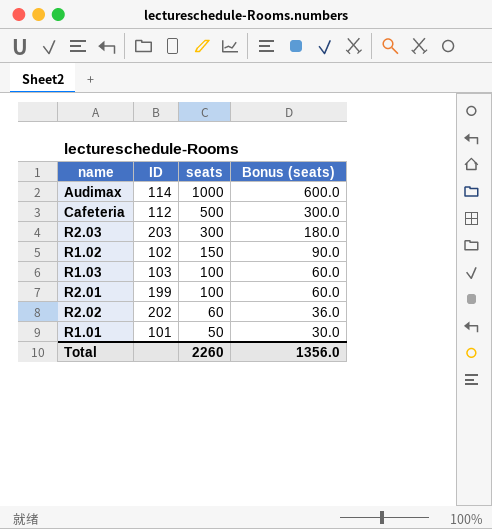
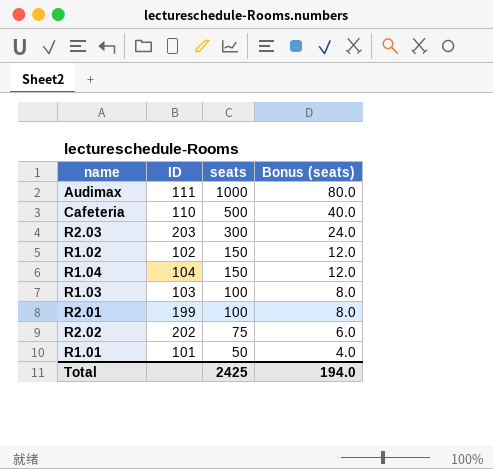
column Bonus (seats) | formula: [seats] * 0.6 -> [seats] * 0.08
Audimax | ID: 114 -> 111
Cafeteria | ID: 112 -> 110
row R1.04: none -> 104 | 150 | 12.0
R2.02 | seats: 60 -> 75
Total | seats: 2260 -> 2425
Total | Bonus (seats): 1356.0 -> 194.0

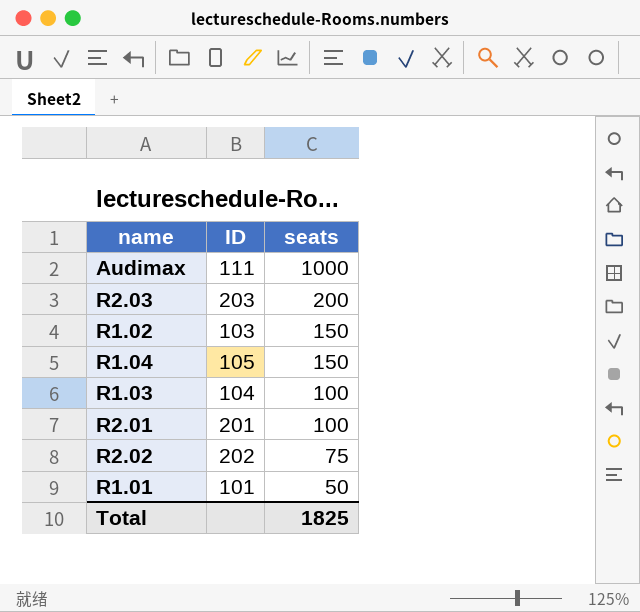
column Bonus (seats) | formula: [seats] * 0.08 -> none
row Cafeteria: 110 | 500 | 40.0 -> none
R2.03 | seats: 300 -> 200
R1.02 | ID: 102 -> 103
R1.04 | ID: 104 -> 105
R1.03 | ID: 103 -> 104
R2.01 | ID: 199 -> 201
Total | seats: 2425 -> 1825

